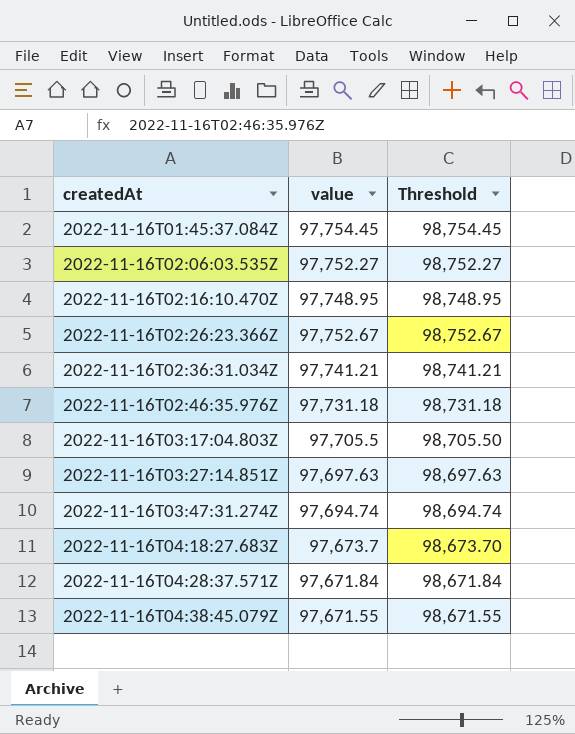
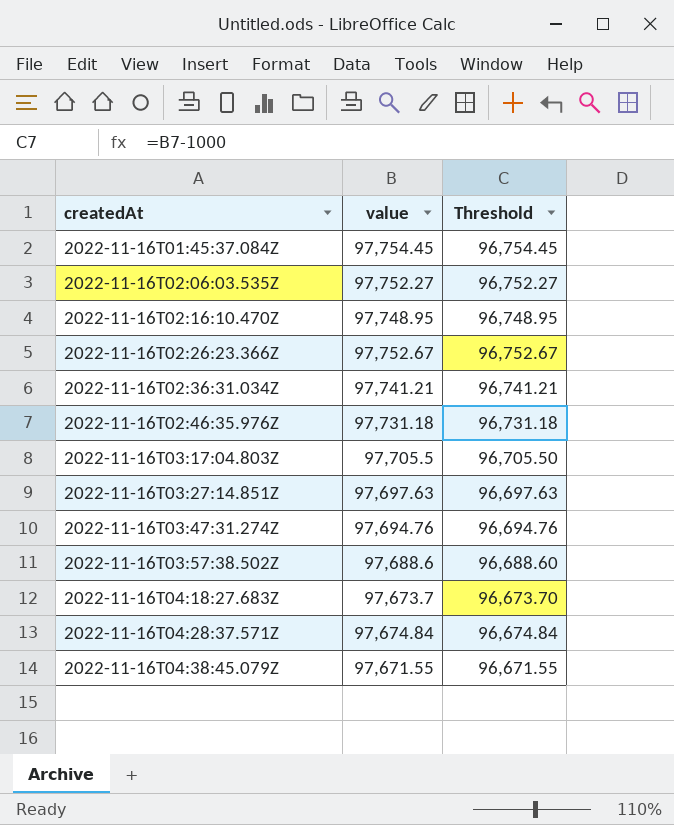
column Threshold | formula: [value] + 1000 -> [value] - 1000
2022-11-16T03:47:31.274Z | value: 97,694.74 -> 97,694.76
row 2022-11-16T03:57:38.502Z: none -> 97,688.6 | 96,688.60
2022-11-16T04:28:37.571Z | value: 97,671.84 -> 97,674.84

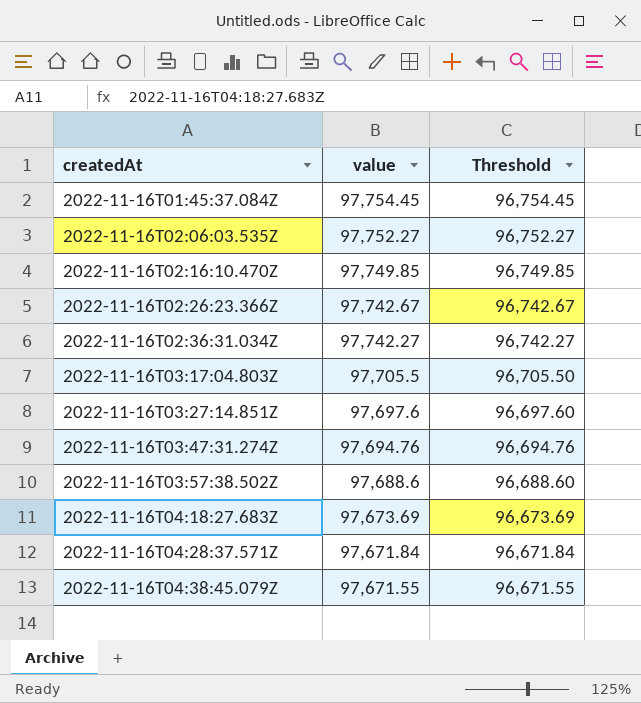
row 2022-11-16T02:46:35.976Z: 97,731.18 | 96,731.18 -> none
2022-11-16T02:16:10.470Z | value: 97,748.95 -> 97,749.85
2022-11-16T02:16:10.470Z | Threshold: 96,748.95 -> 96,749.85
2022-11-16T02:26:23.366Z | value: 97,752.67 -> 97,742.67
2022-11-16T02:26:23.366Z | Threshold: 96,752.67 -> 96,742.67
2022-11-16T02:36:31.034Z | value: 97,741.21 -> 97,742.27
2022-11-16T02:36:31.034Z | Threshold: 96,741.21 -> 96,742.27
2022-11-16T03:27:14.851Z | value: 97,697.63 -> 97,697.6
2022-11-16T03:27:14.851Z | Threshold: 96,697.63 -> 96,697.60
2022-11-16T04:18:27.683Z | value: 97,673.7 -> 97,673.69
2022-11-16T04:18:27.683Z | Threshold: 96,673.70 -> 96,673.69
2022-11-16T04:28:37.571Z | value: 97,674.84 -> 97,671.84
2022-11-16T04:28:37.571Z | Threshold: 96,674.84 -> 96,671.84

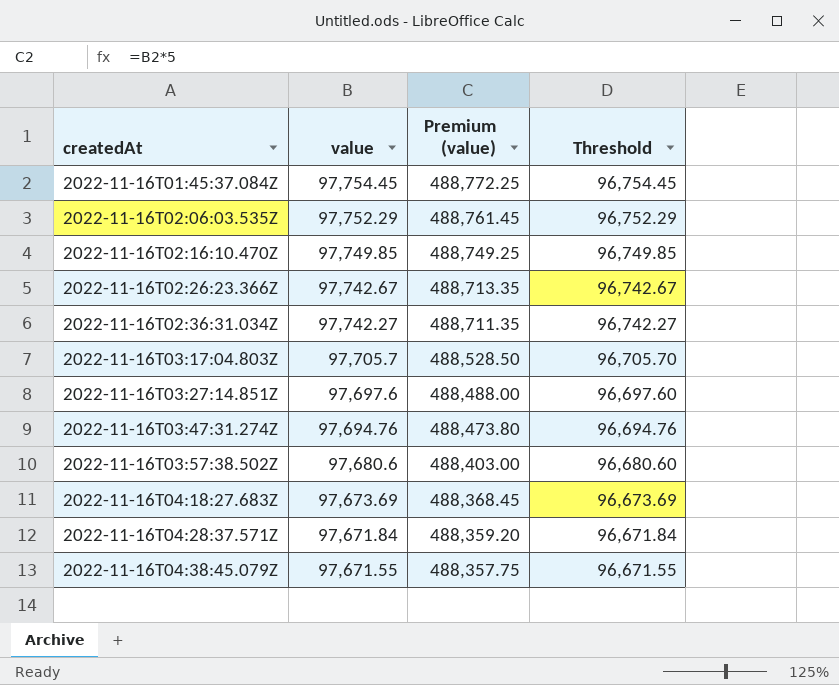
column Premium (value) | formula: none -> [value] * 5
2022-11-16T02:06:03.535Z | value: 97,752.27 -> 97,752.29
2022-11-16T02:06:03.535Z | Threshold: 96,752.27 -> 96,752.29
2022-11-16T03:17:04.803Z | value: 97,705.5 -> 97,705.7
2022-11-16T03:17:04.803Z | Threshold: 96,705.50 -> 96,705.70
2022-11-16T03:57:38.502Z | value: 97,688.6 -> 97,680.6
2022-11-16T03:57:38.502Z | Threshold: 96,688.60 -> 96,680.60

